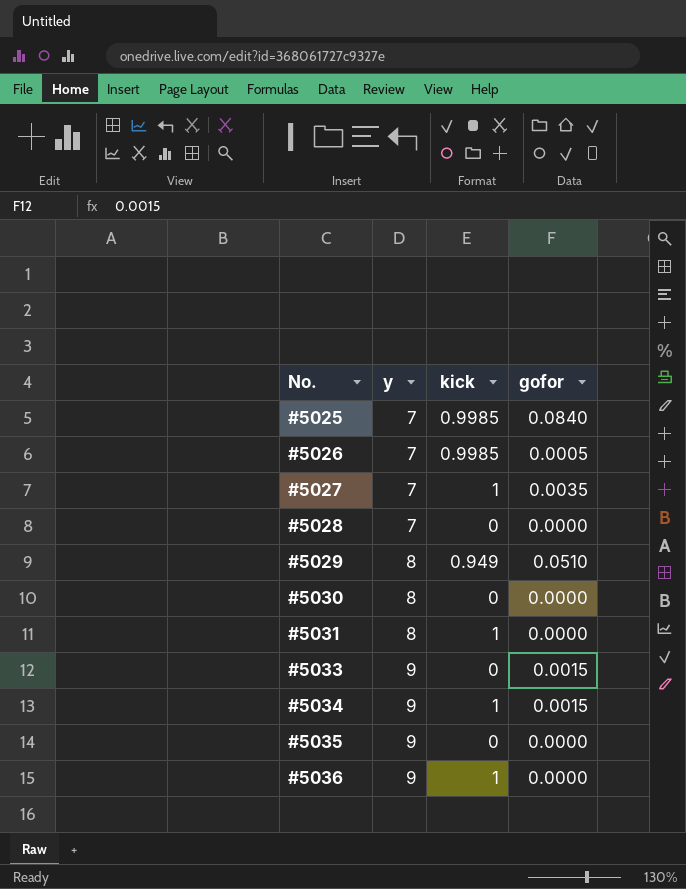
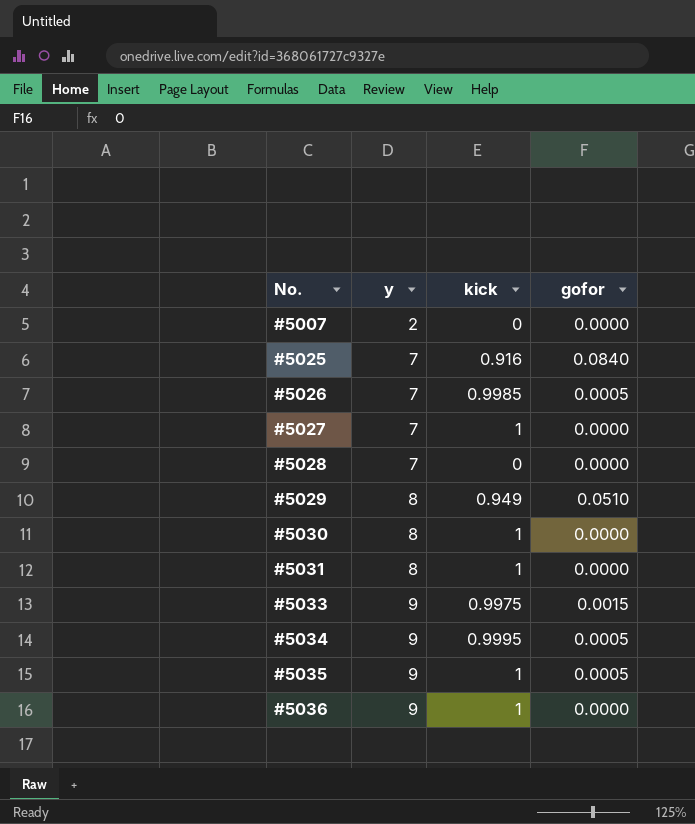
row #5007: none -> 2 | 0 | 0.0000
#5025 | kick: 0.9985 -> 0.916
#5027 | gofor: 0.0035 -> 0.0000
#5030 | kick: 0 -> 1
#5033 | kick: 0 -> 0.9975
#5034 | kick: 1 -> 0.9995
#5034 | gofor: 0.0015 -> 0.0005
#5035 | kick: 0 -> 1
#5035 | gofor: 0.0000 -> 0.0005

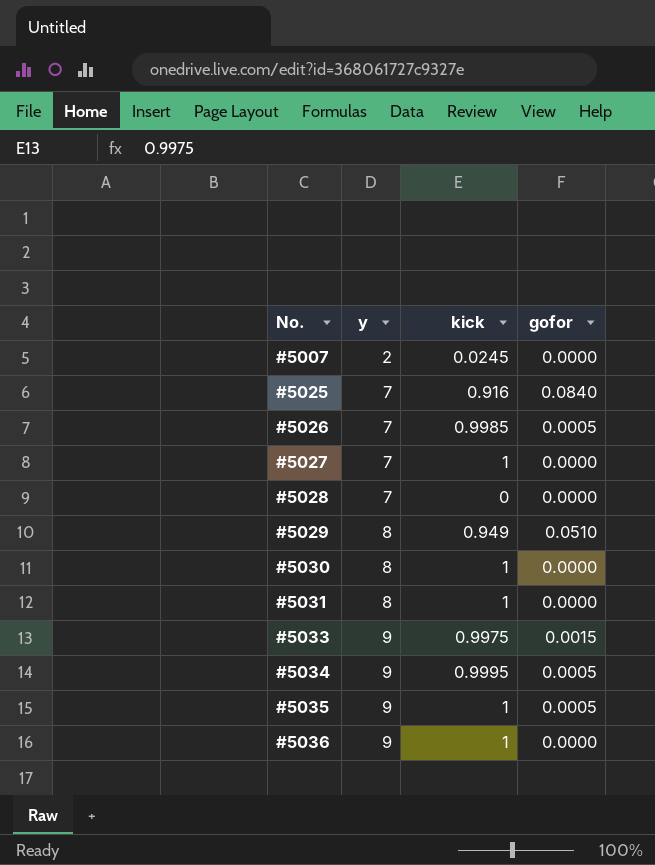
#5007 | kick: 0 -> 0.0245

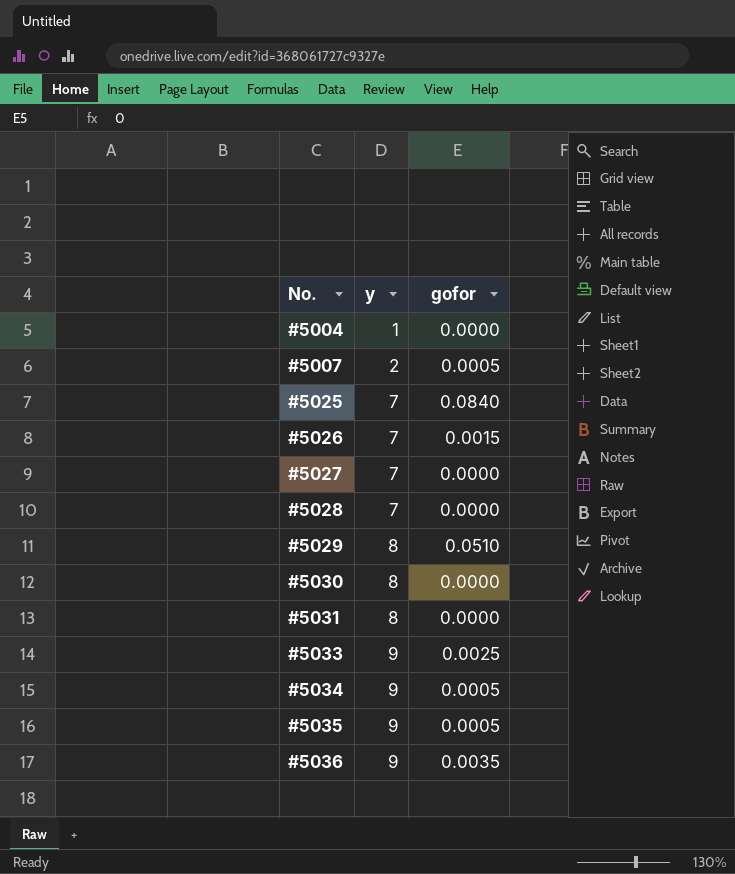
column kick | position: 3 -> none
row #5004: none -> 1 | 0.0000
#5007 | gofor: 0.0000 -> 0.0005
#5026 | gofor: 0.0005 -> 0.0015
#5033 | gofor: 0.0015 -> 0.0025
#5036 | gofor: 0.0000 -> 0.0035

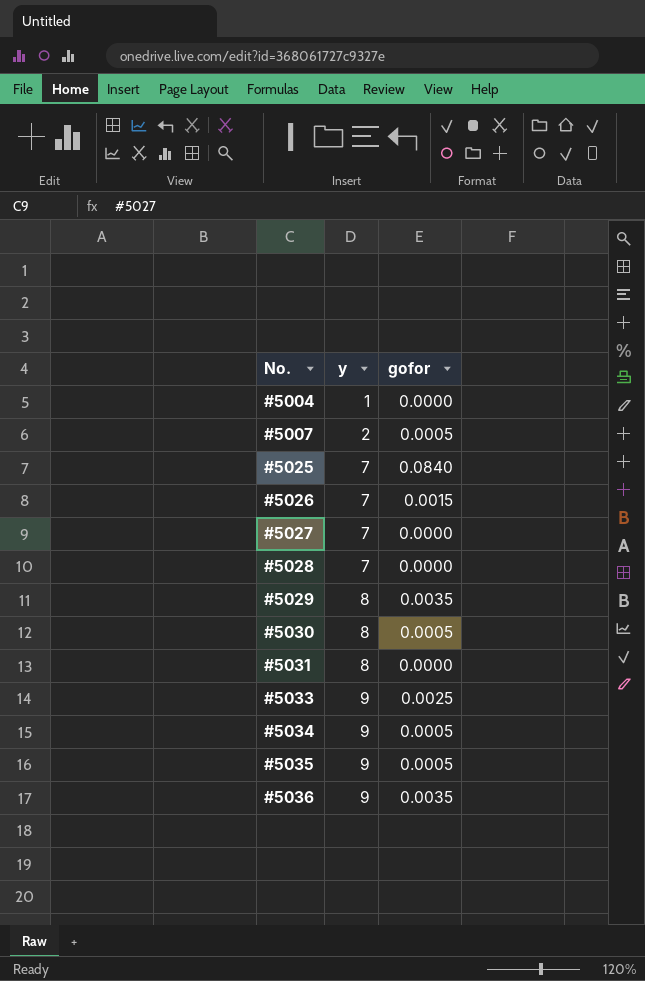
#5029 | gofor: 0.0510 -> 0.0035
#5030 | gofor: 0.0000 -> 0.0005

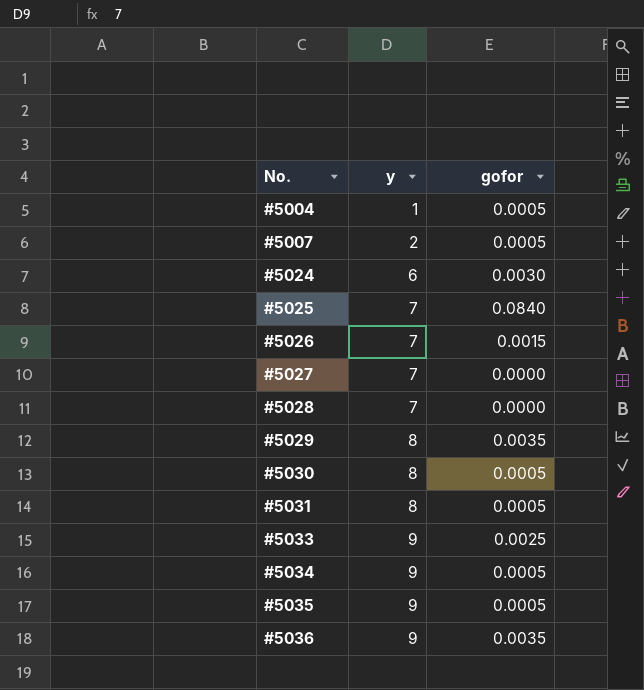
#5004 | gofor: 0.0000 -> 0.0005
row #5024: none -> 6 | 0.0030
#5031 | gofor: 0.0000 -> 0.0005

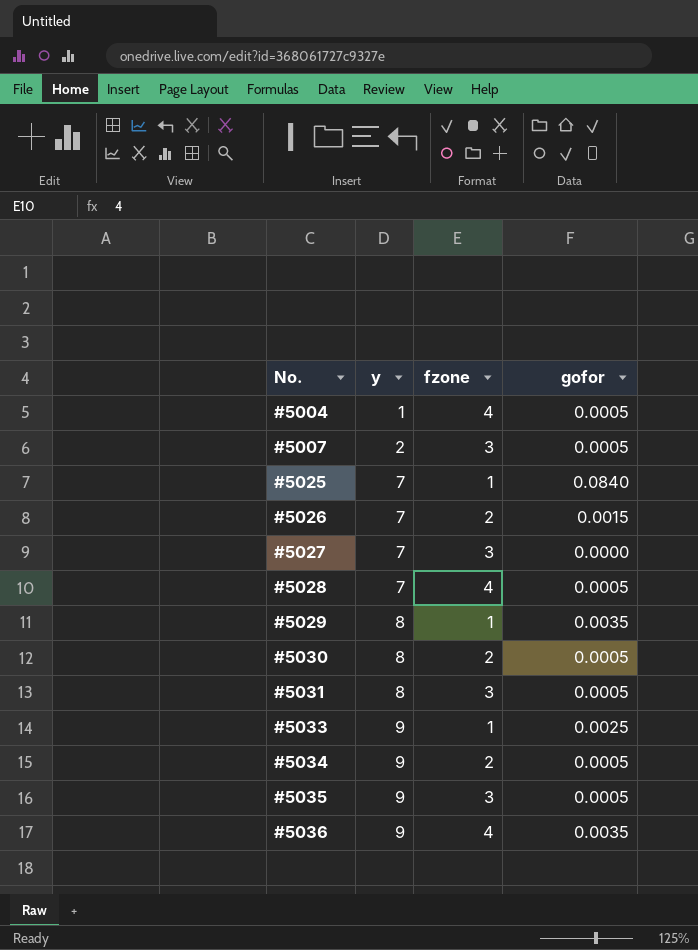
column fzone | position: none -> 3
row #5024: 6 | 0.0030 -> none
#5028 | gofor: 0.0000 -> 0.0005

